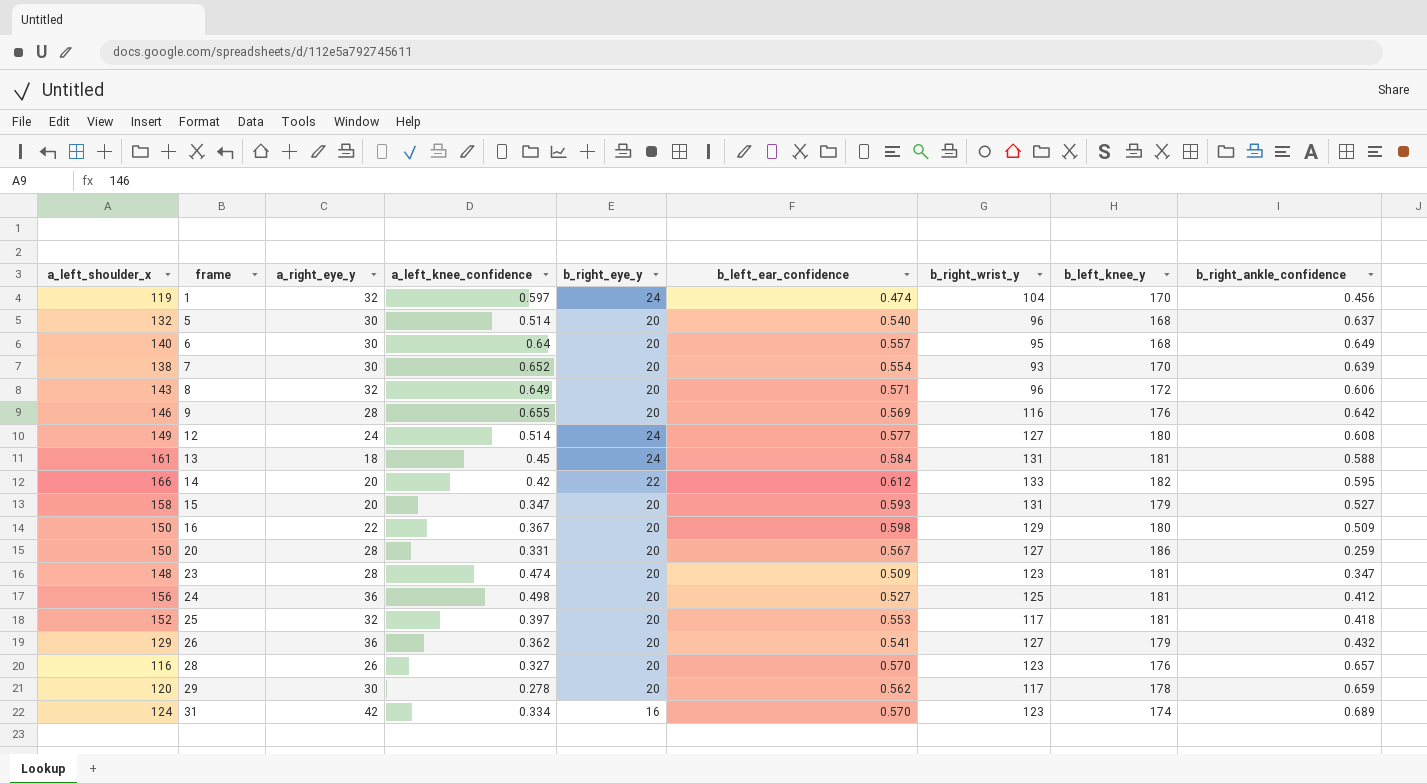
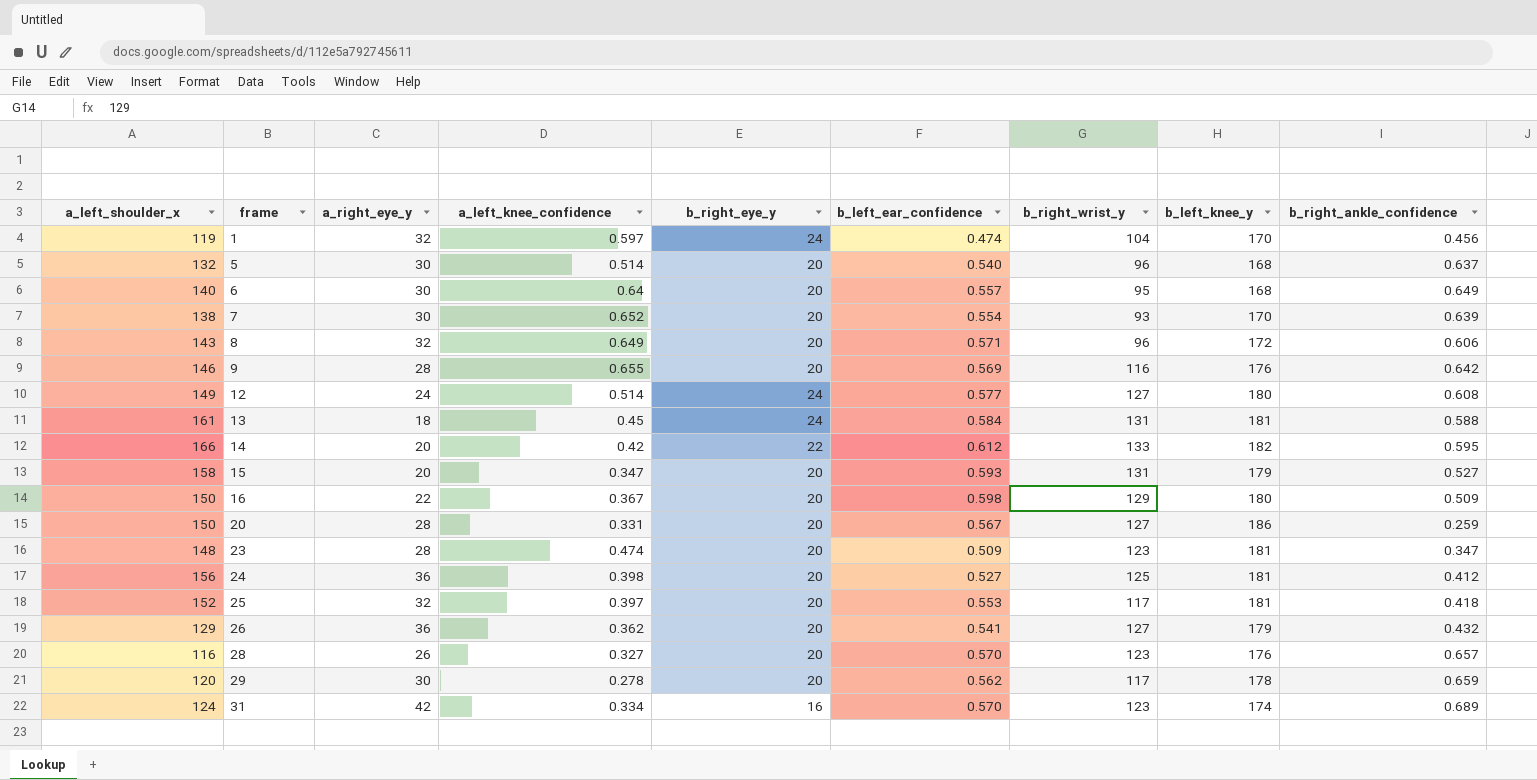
24 | a_left_knee_confidence: 0.498 -> 0.398

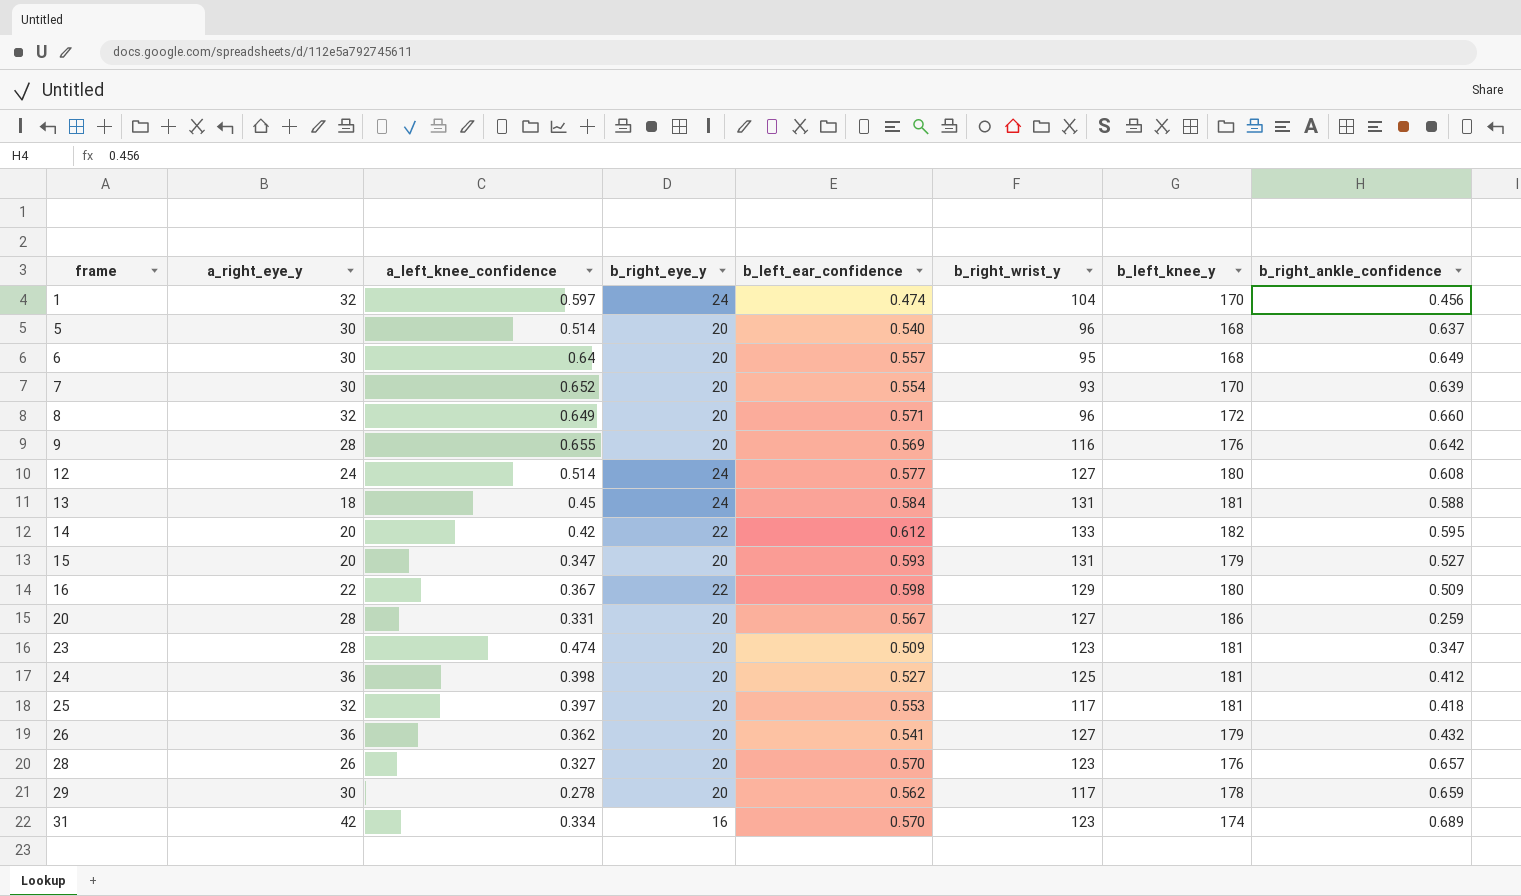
column a_left_shoulder_x | position: 1 -> none
8 | b_right_ankle_confidence: 0.606 -> 0.660
16 | b_right_eye_y: 20 -> 22

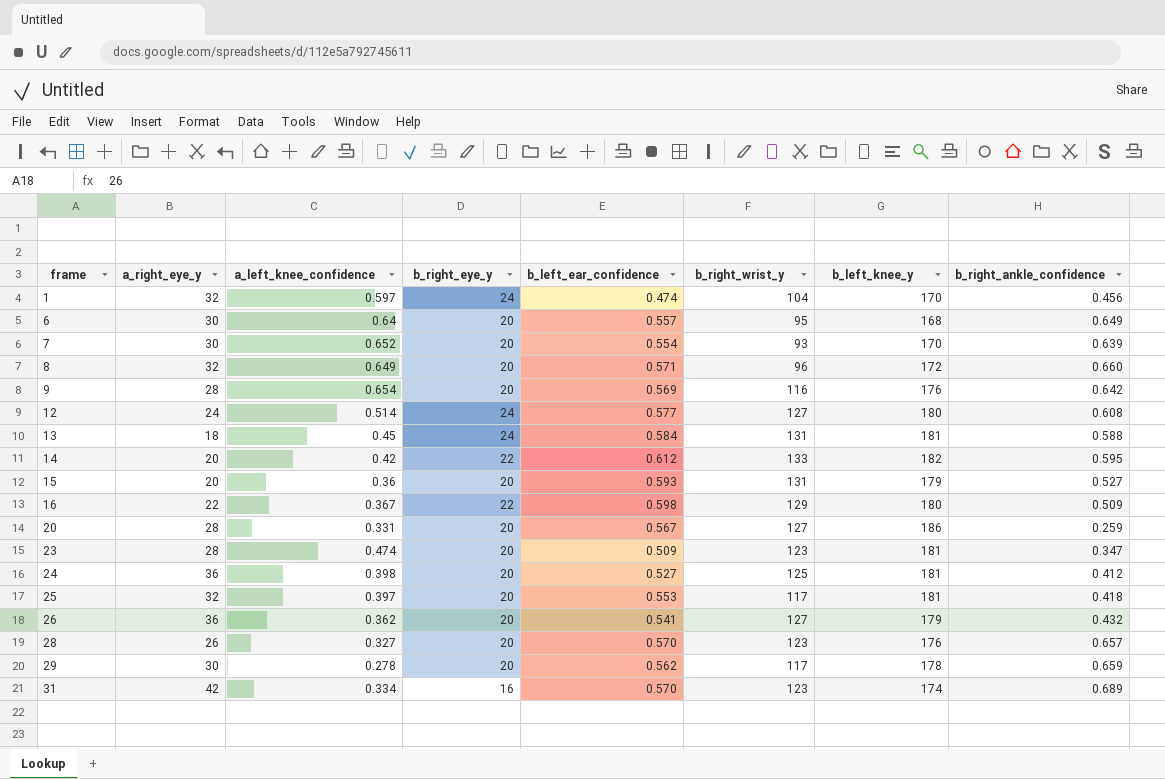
row 5: 30 | 0.514 | 20 | 0.540 | 96 | 168 | 0.637 -> none
9 | a_left_knee_confidence: 0.655 -> 0.654
15 | a_left_knee_confidence: 0.347 -> 0.36

